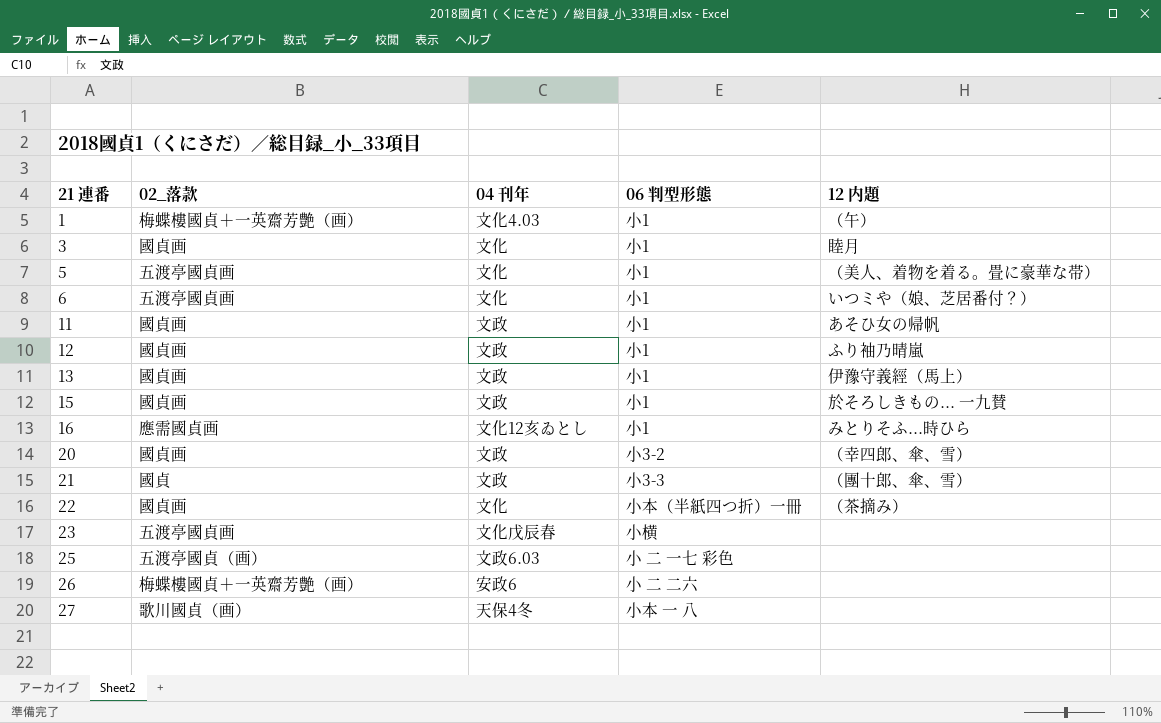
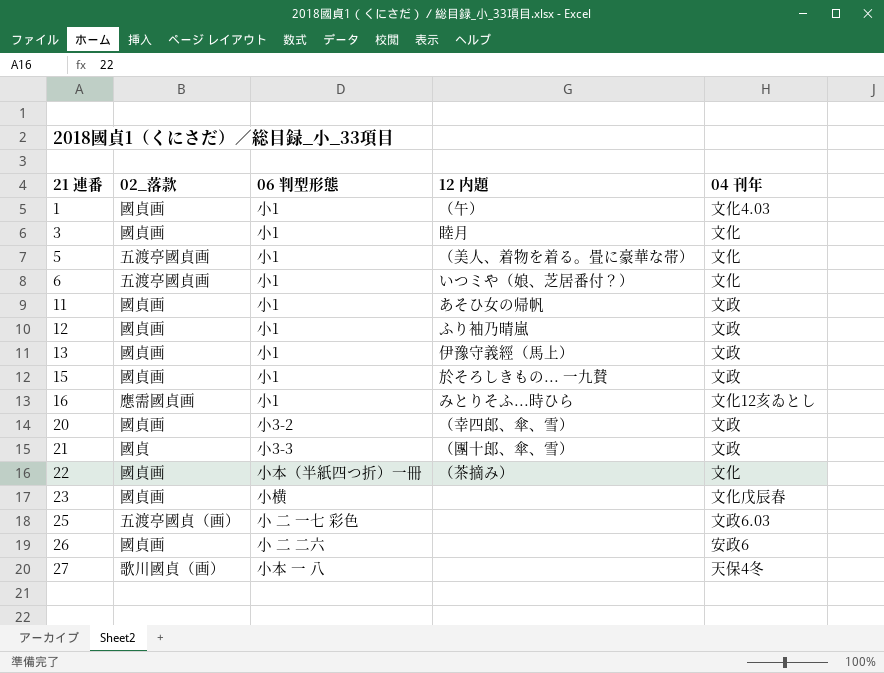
column 04 刊年 | position: 3 -> 5
1 | 02_落款: 梅蝶樓國貞＋一英齋芳艶（画） -> 國貞画
23 | 02_落款: 五渡亭國貞画 -> 國貞画
26 | 02_落款: 梅蝶樓國貞＋一英齋芳艶（画） -> 國貞画

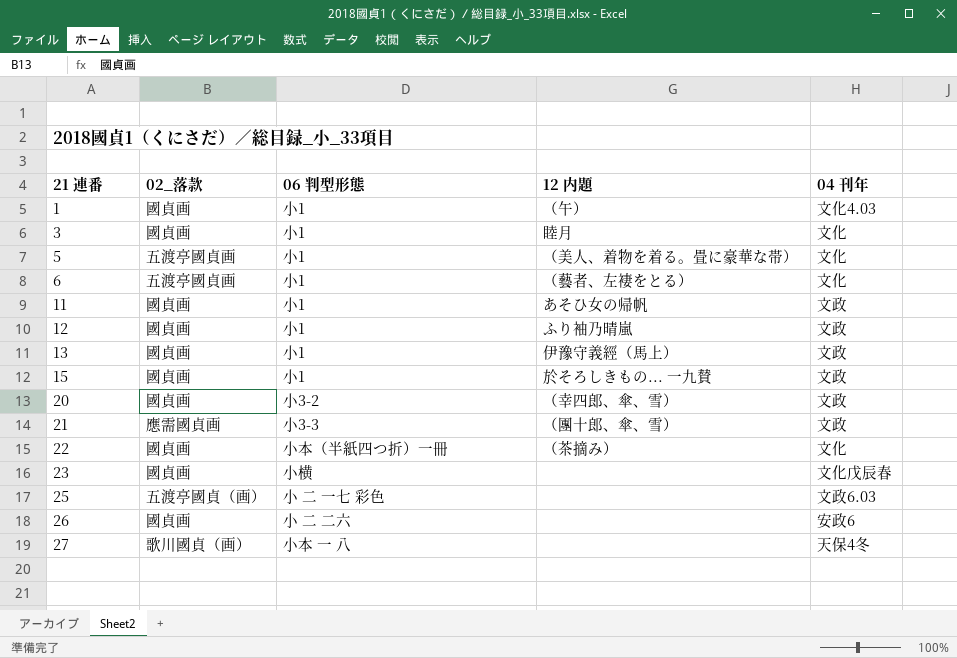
row 16: 應需國貞画 | 小1 | みとりそふ...時ひら | 文化12亥ゐとし -> none
6 | 12 内題: いつミや（娘、芝居番付？） -> （藝者、左褄をとる）
21 | 02_落款: 國貞 -> 應需國貞画

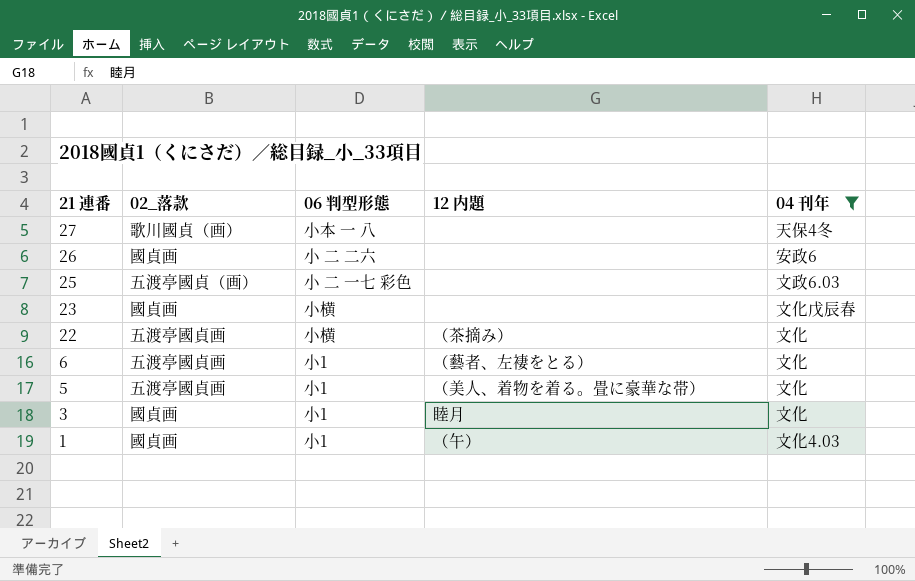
filter: none -> 04 刊年 != 文政
row order: 21 連番 ascending -> 21 連番 descending
22 | 02_落款: 國貞画 -> 五渡亭國貞画
22 | 06 判型形態: 小本（半紙四つ折）一冊 -> 小横

